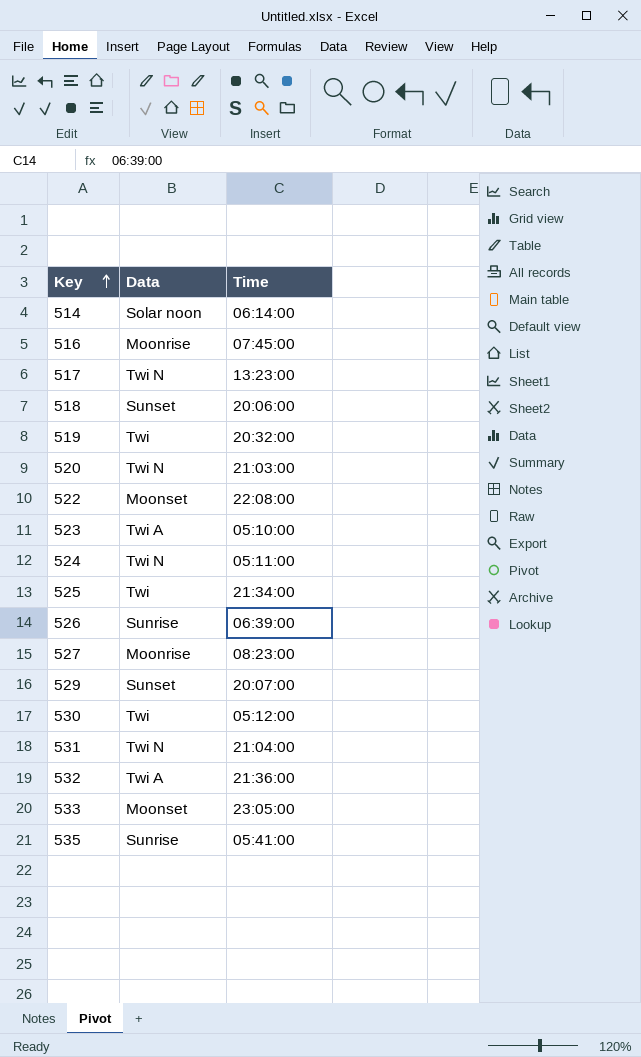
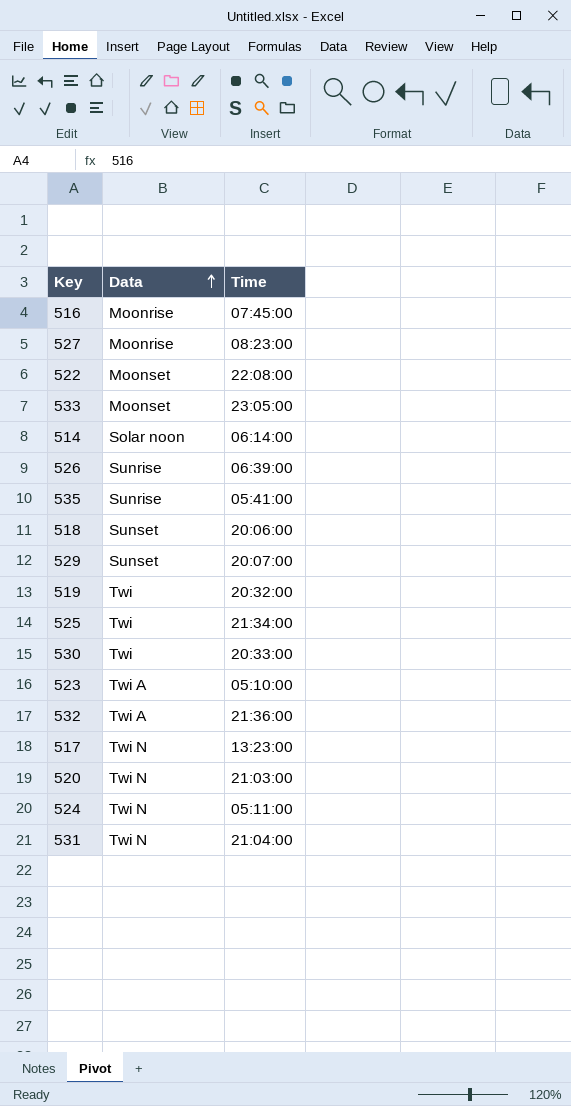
row order: Key ascending -> Data ascending
530 | Time: 05:12:00 -> 20:33:00

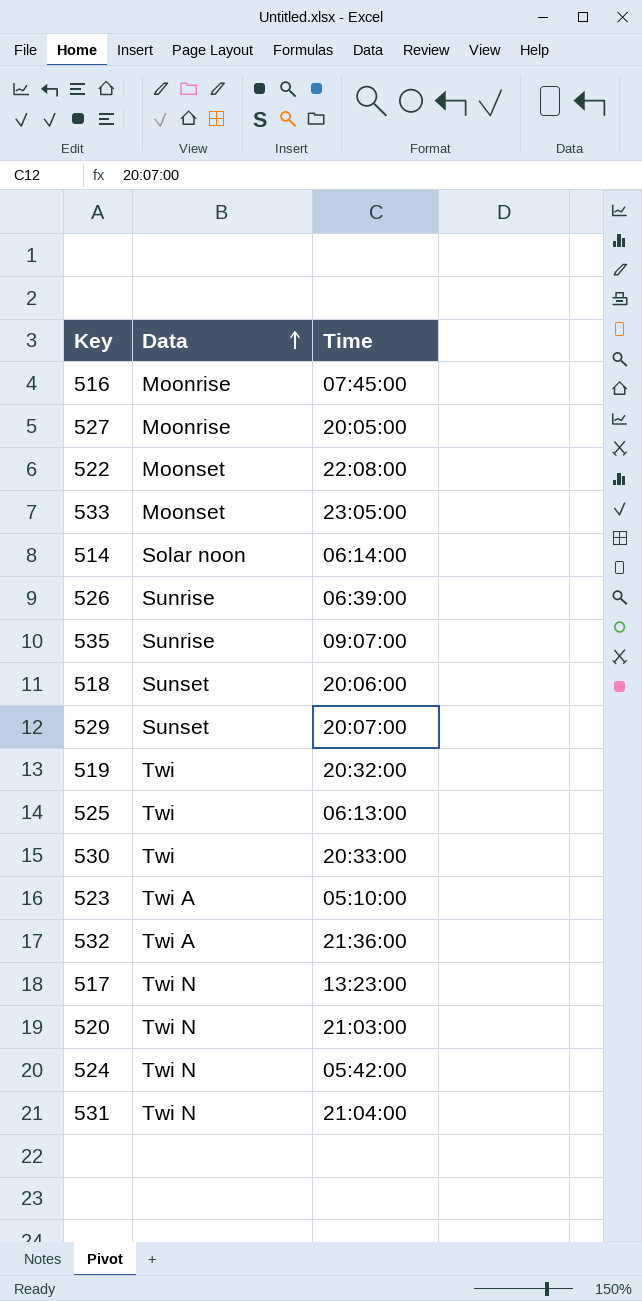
527 | Time: 08:23:00 -> 20:05:00
535 | Time: 05:41:00 -> 09:07:00
525 | Time: 21:34:00 -> 06:13:00
524 | Time: 05:11:00 -> 05:42:00

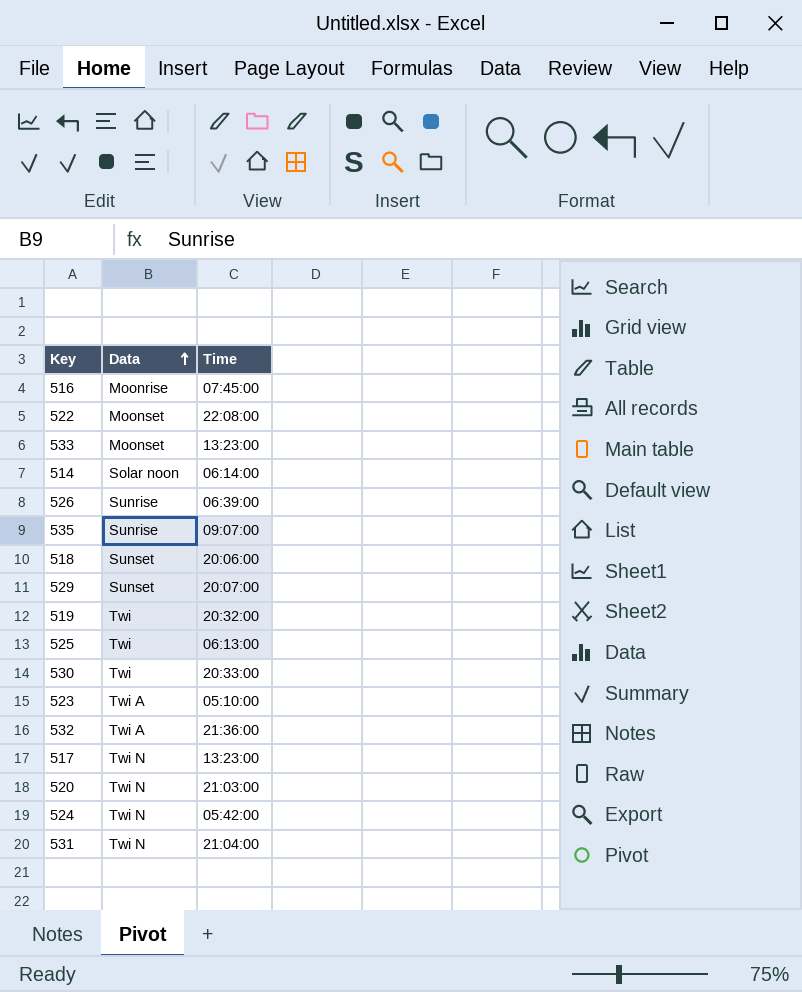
row 527: Moonrise | 20:05:00 -> none
533 | Time: 23:05:00 -> 13:23:00

